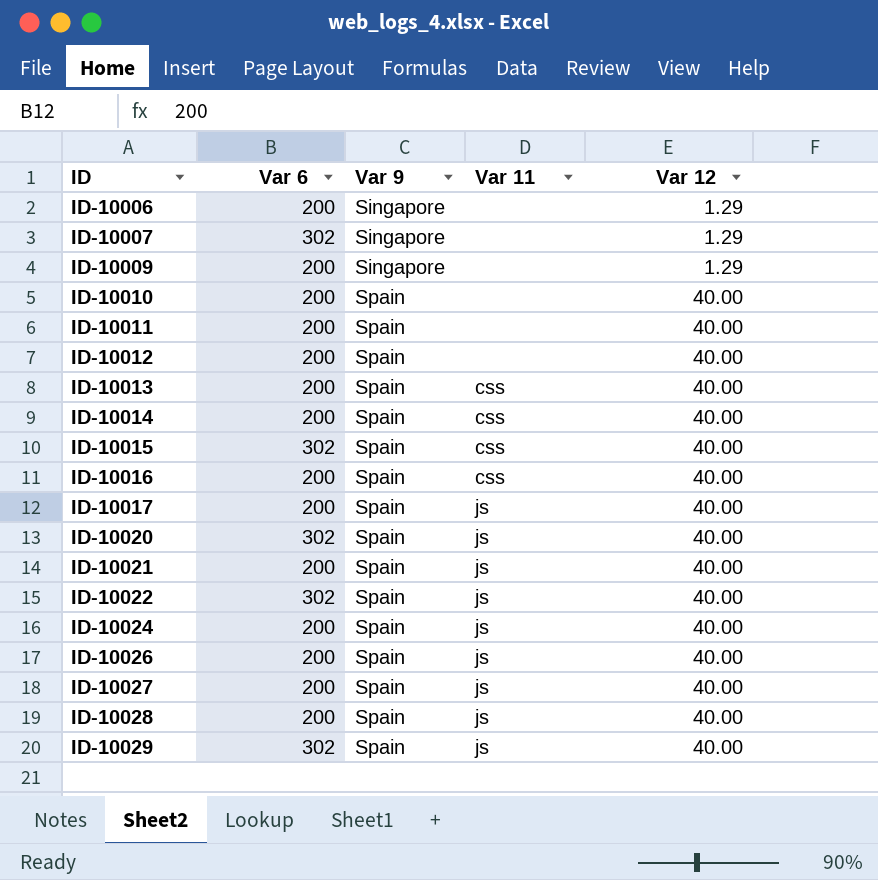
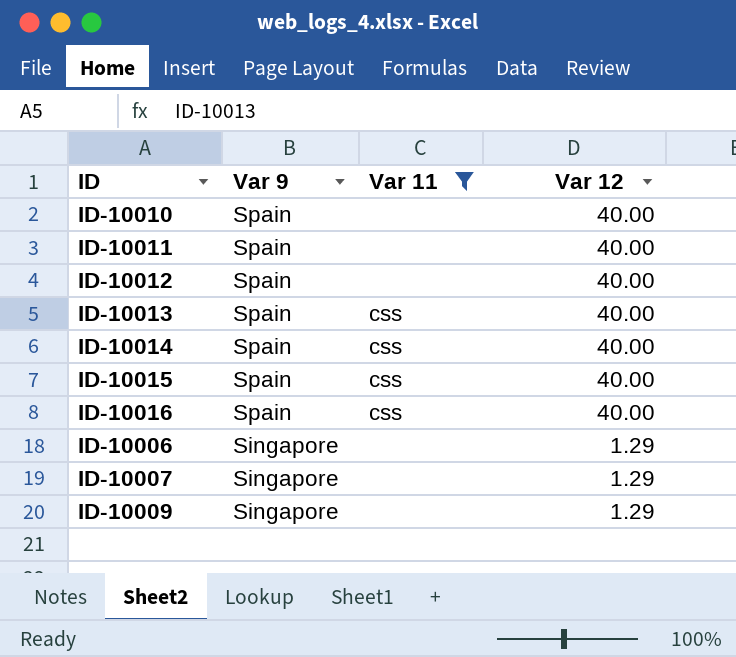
filter: none -> Var 11 != js
row order: ID ascending -> Var 9 descending
column Var 6 | position: 2 -> none

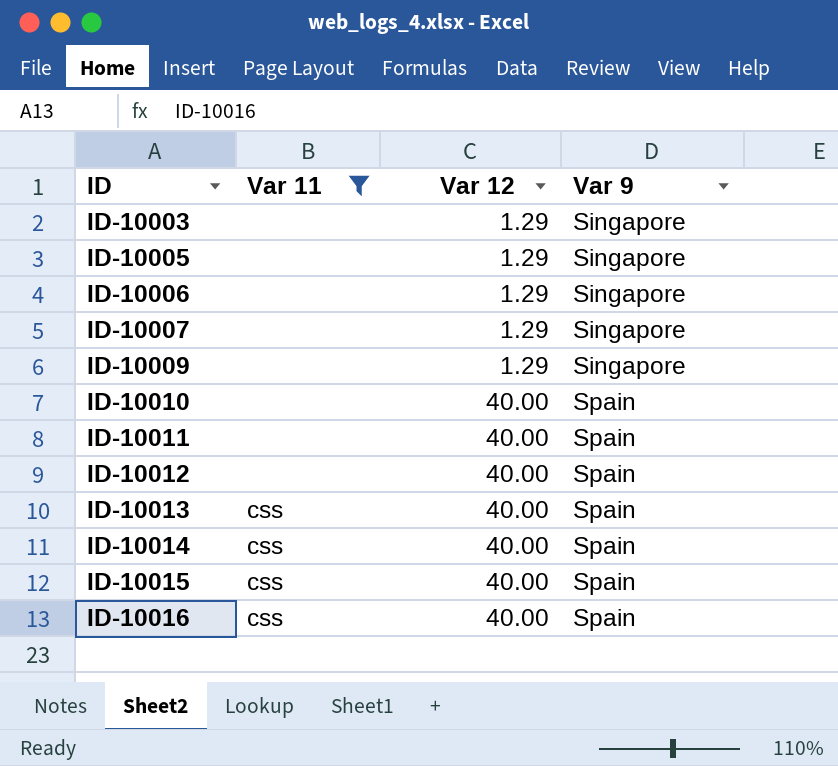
row order: Var 9 descending -> ID ascending
column Var 9 | position: 2 -> 4
row ID-10003: none -> none | 1.29 | Singapore
row ID-10005: none -> none | 1.29 | Singapore

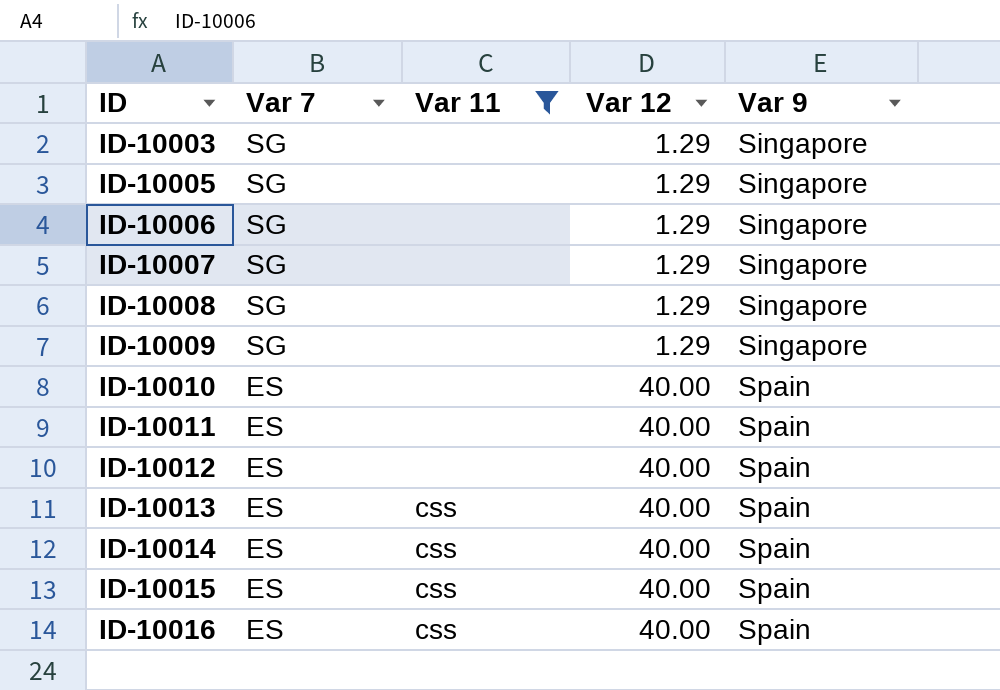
column Var 7 | position: none -> 2
row ID-10008: none -> SG | none | 1.29 | Singapore

